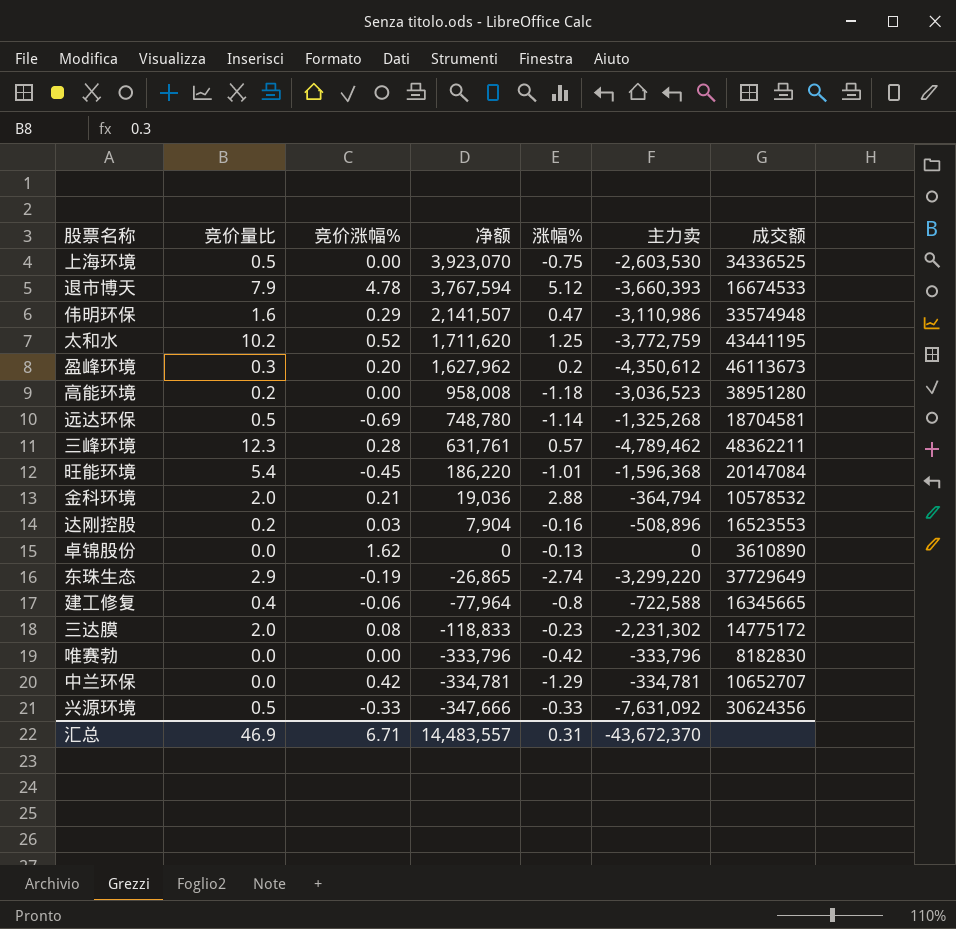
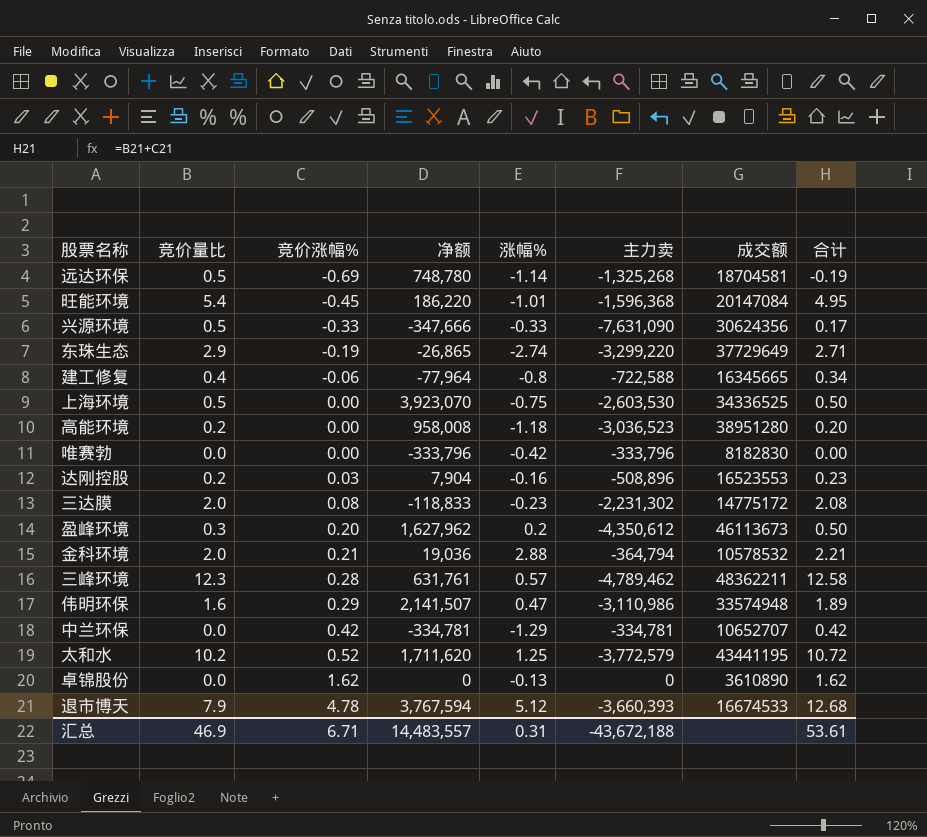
row order: 净额 descending -> 竞价涨幅% ascending
column 合计 | formula: none -> [竞价量比] + [竞价涨幅%]
兴源环境 | 主力卖: -7,631,092 -> -7,631,090
太和水 | 主力卖: -3,772,759 -> -3,772,579
汇总 | 主力卖: -43,672,370 -> -43,672,188

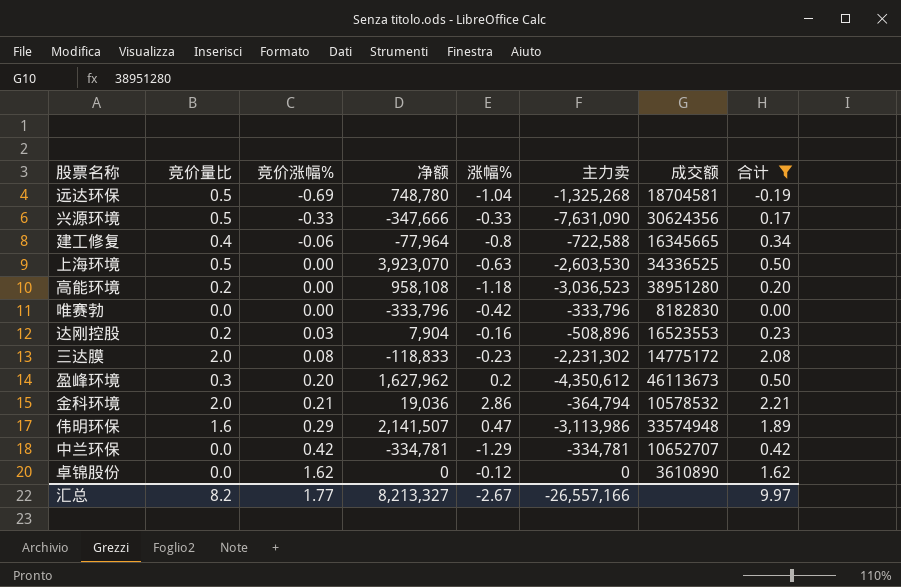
filter: none -> 合计 <= 2.21
远达环保 | 涨幅%: -1.14 -> -1.04
上海环境 | 涨幅%: -0.75 -> -0.63
高能环境 | 净额: 958,008 -> 958,108
金科环境 | 涨幅%: 2.88 -> 2.86
伟明环保 | 主力卖: -3,110,986 -> -3,113,986
卓锦股份 | 涨幅%: -0.13 -> -0.12
汇总 | 竞价量比: 46.9 -> 8.2
汇总 | 竞价涨幅%: 6.71 -> 1.77
汇总 | 净额: 14,483,557 -> 8,213,327
汇总 | 涨幅%: 0.31 -> -2.67
汇总 | 主力卖: -43,672,188 -> -26,557,166
汇总 | 合计: 53.61 -> 9.97

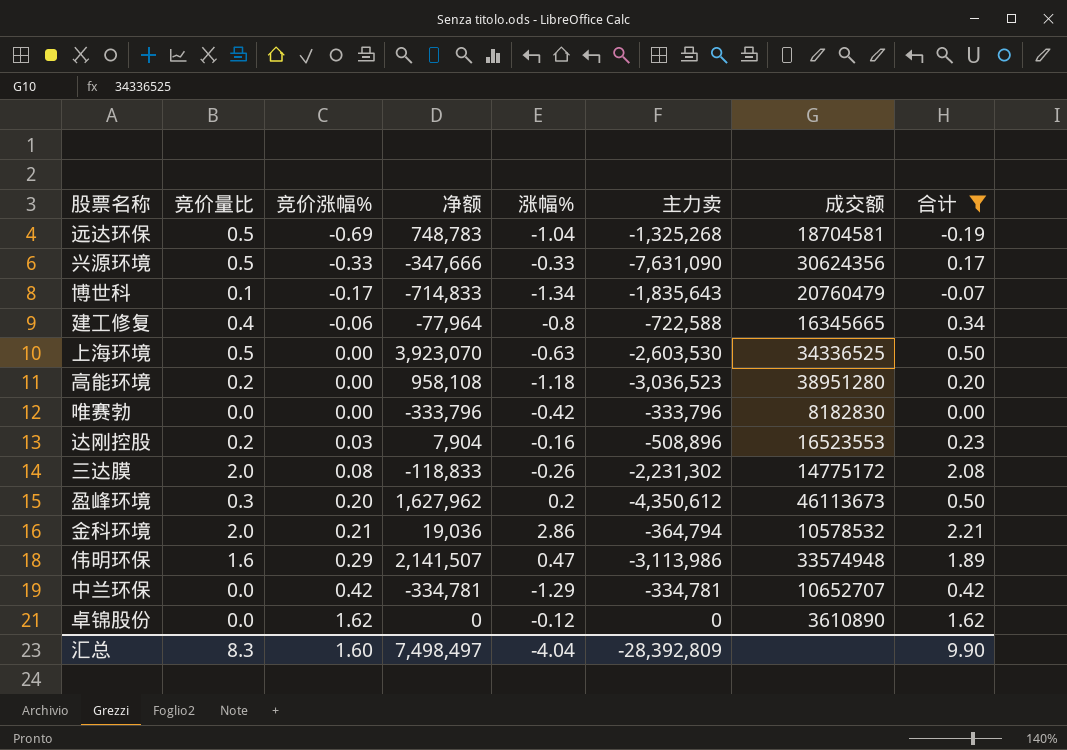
远达环保 | 净额: 748,780 -> 748,783
row 博世科: none -> 0.1 | -0.17 | -714,833 | -1.34 | -1,835,643 | 20760479 | -0.07
三达膜 | 涨幅%: -0.23 -> -0.26
汇总 | 竞价量比: 8.2 -> 8.3
汇总 | 竞价涨幅%: 1.77 -> 1.60
汇总 | 净额: 8,213,327 -> 7,498,497
汇总 | 涨幅%: -2.67 -> -4.04
汇总 | 主力卖: -26,557,166 -> -28,392,809
汇总 | 合计: 9.97 -> 9.90

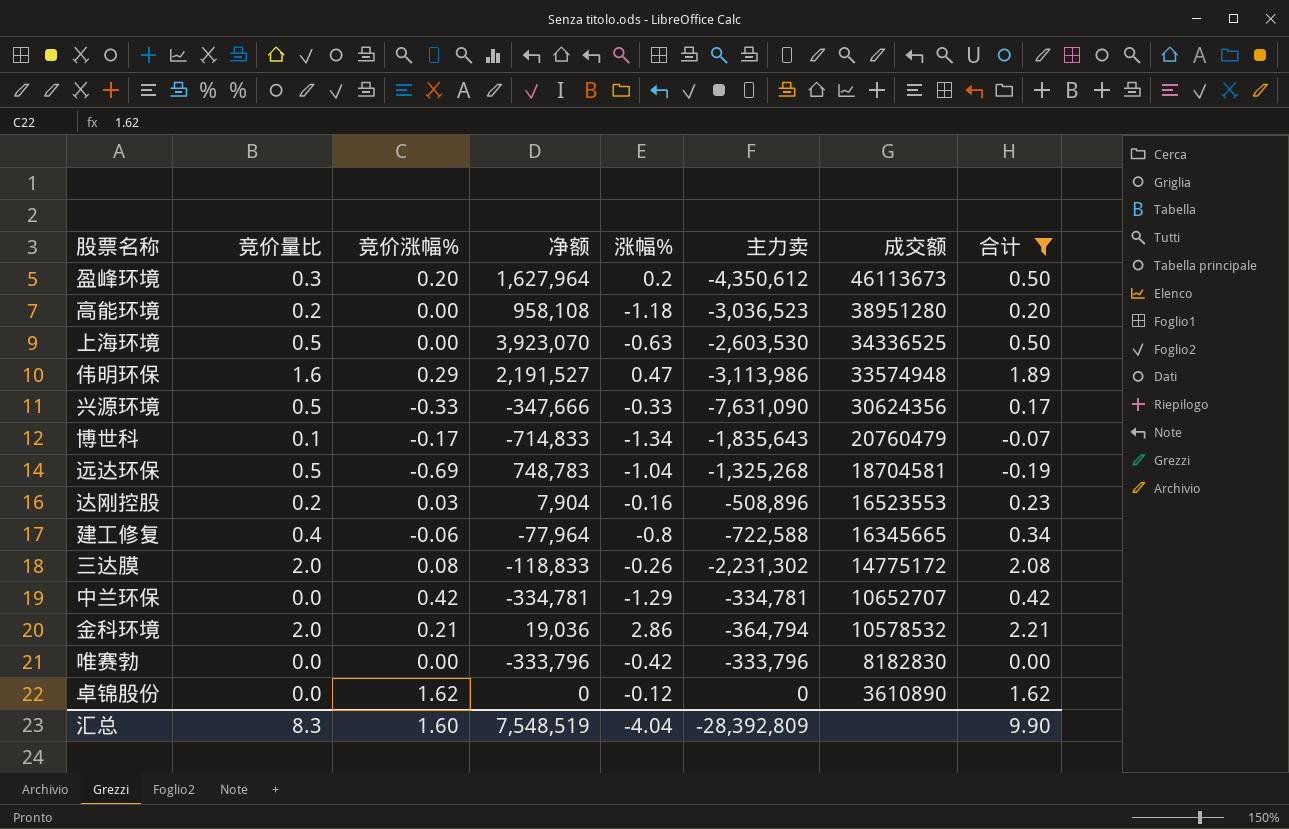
row order: 竞价涨幅% ascending -> 成交额 descending
盈峰环境 | 净额: 1,627,962 -> 1,627,964
伟明环保 | 净额: 2,141,507 -> 2,191,527
汇总 | 净额: 7,498,497 -> 7,548,519

